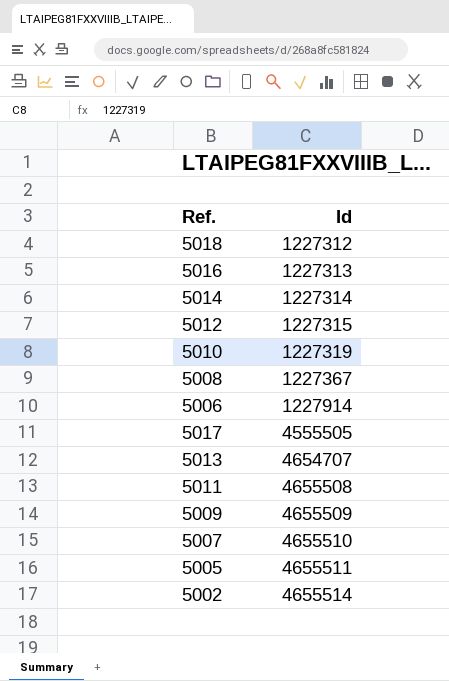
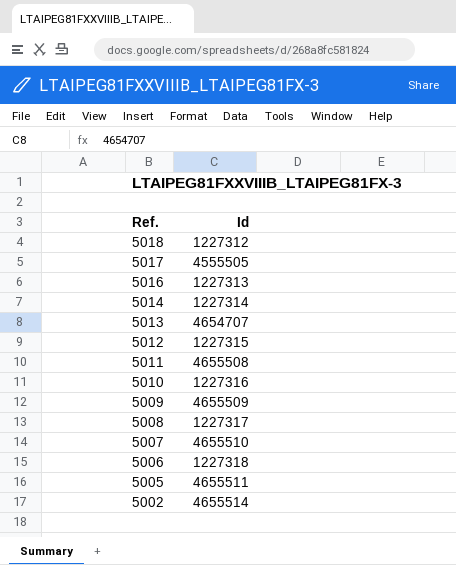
row order: Id ascending -> Ref. descending
5010 | Id: 1227319 -> 1227316
5008 | Id: 1227367 -> 1227317
5006 | Id: 1227914 -> 1227318

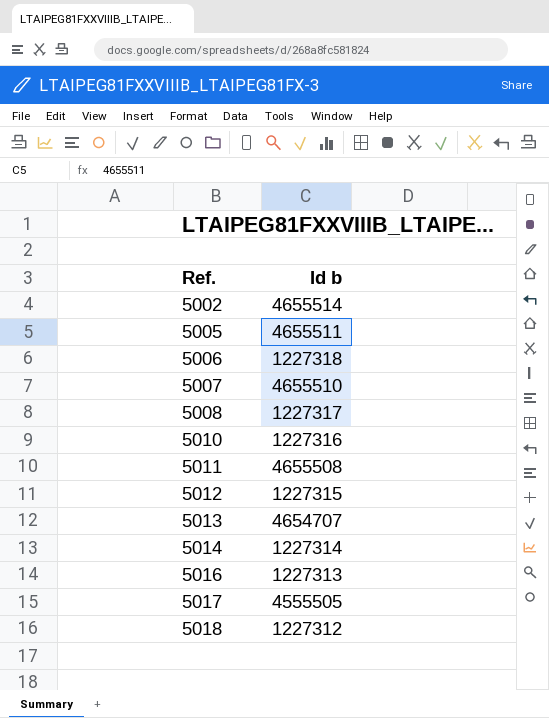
row order: Ref. descending -> Ref. ascending
column name: Id -> Id b
row 5009: 4655509 -> none

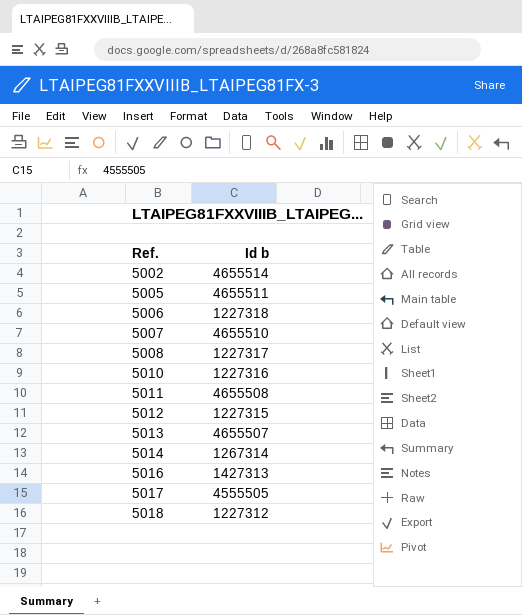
5013 | Id b: 4654707 -> 4655507
5014 | Id b: 1227314 -> 1267314
5016 | Id b: 1227313 -> 1427313

